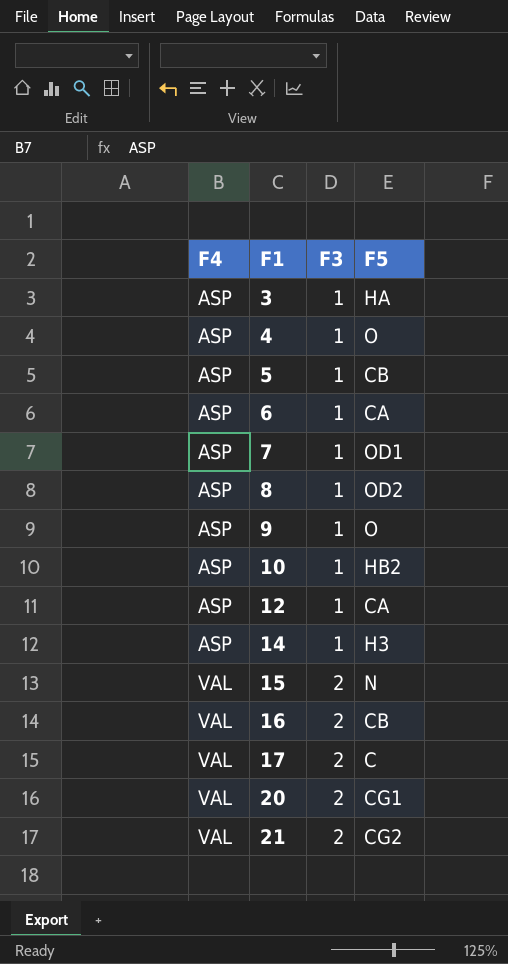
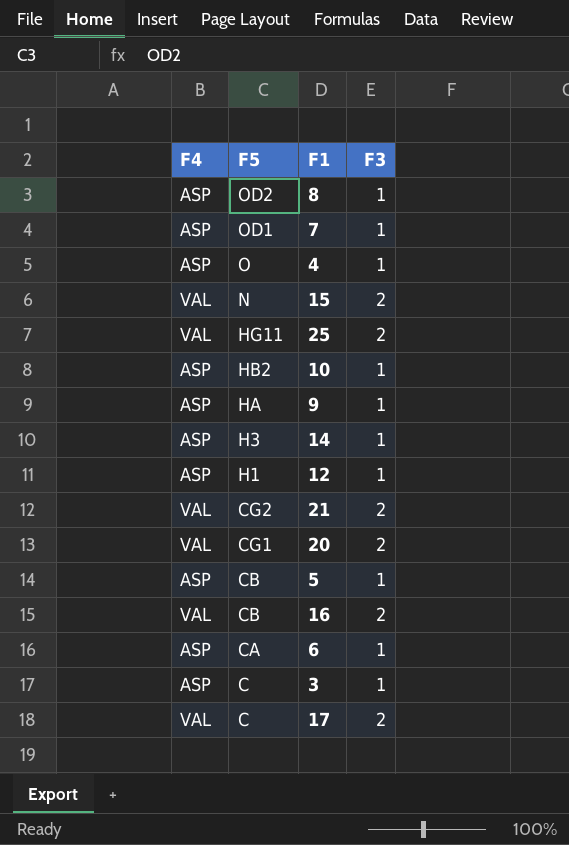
row order: F4 ascending -> F5 descending
column F5 | position: 4 -> 2
row 25: none -> VAL | HG11 | 2
9 | F5: O -> HA
12 | F5: CA -> H1
3 | F5: HA -> C

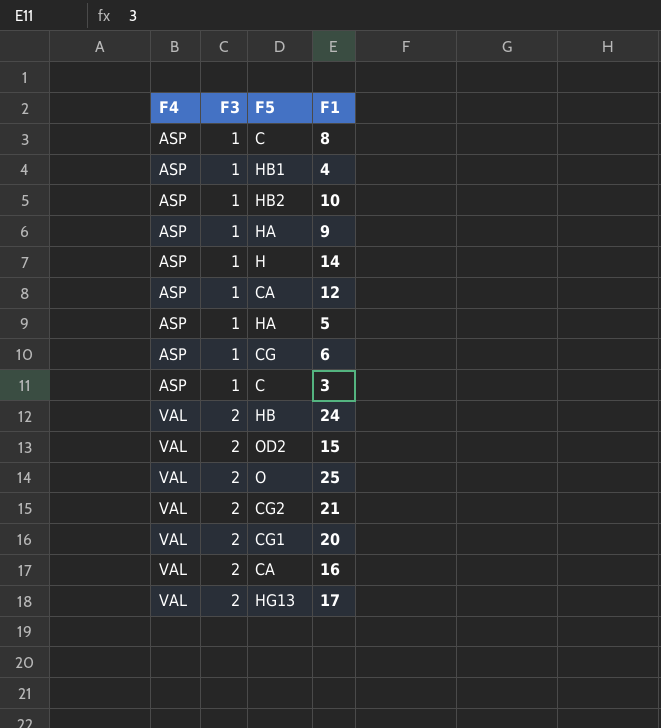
row order: F5 descending -> F4 ascending
column F3 | position: 4 -> 2
row 7: ASP | OD1 | 1 -> none
8 | F5: OD2 -> C
4 | F5: O -> HB1
14 | F5: H3 -> H
12 | F5: H1 -> CA
5 | F5: CB -> HA
6 | F5: CA -> CG
row 24: none -> VAL | 2 | HB
15 | F5: N -> OD2
25 | F5: HG11 -> O
16 | F5: CB -> CA
17 | F5: C -> HG13

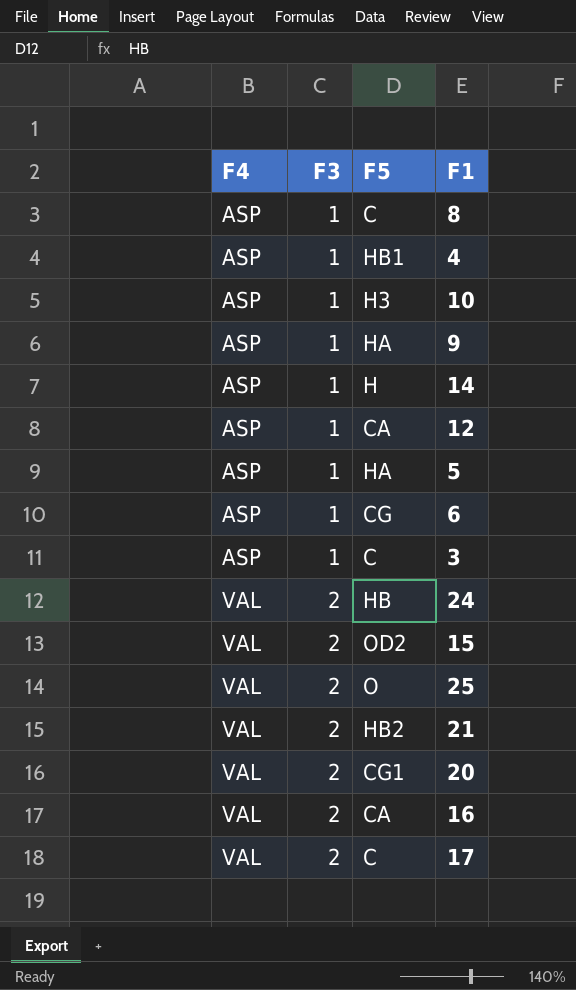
10 | F5: HB2 -> H3
21 | F5: CG2 -> HB2
17 | F5: HG13 -> C

